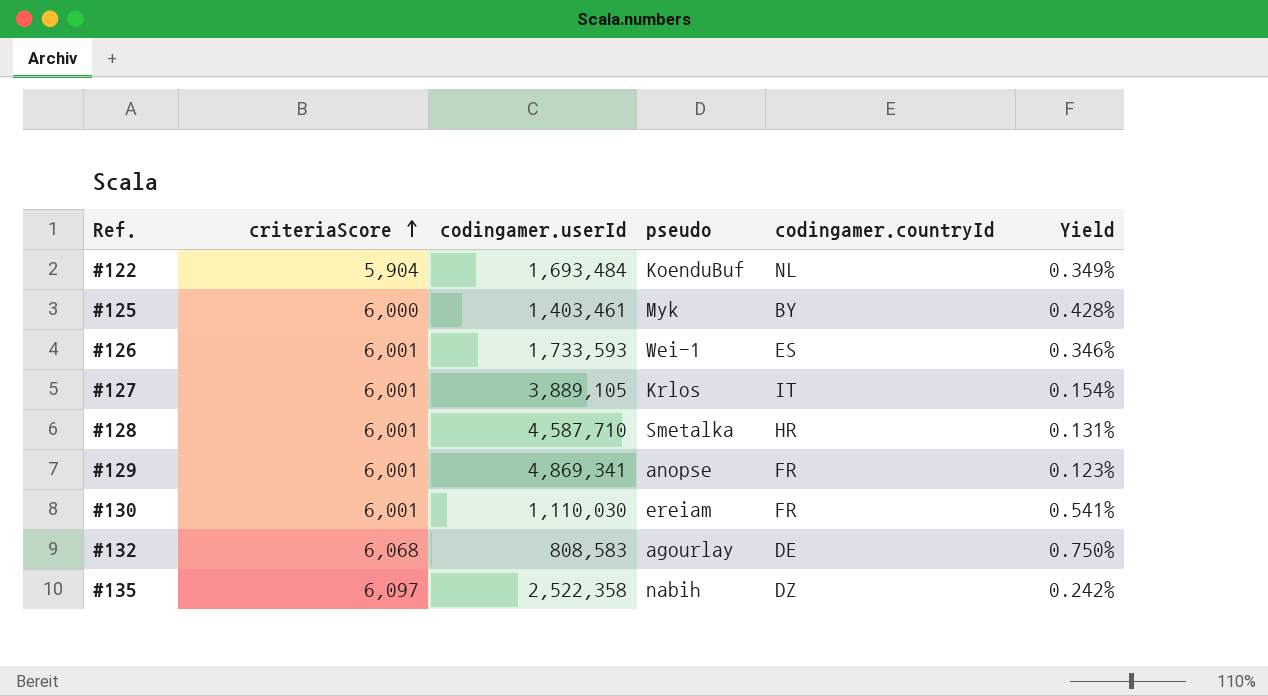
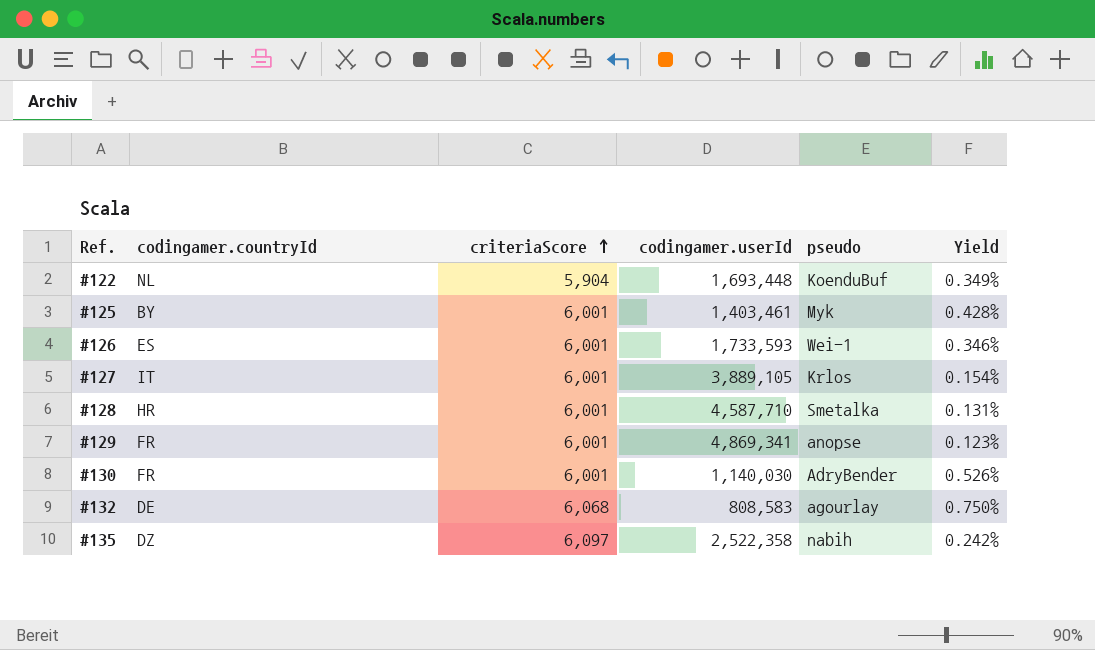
column codingamer.countryId | position: 5 -> 2
#122 | codingamer.userId: 1,693,484 -> 1,693,448
#125 | criteriaScore: 6,000 -> 6,001
#130 | codingamer.userId: 1,110,030 -> 1,140,030
#130 | pseudo: ereiam -> AdryBender
#130 | Yield: 0.541% -> 0.526%

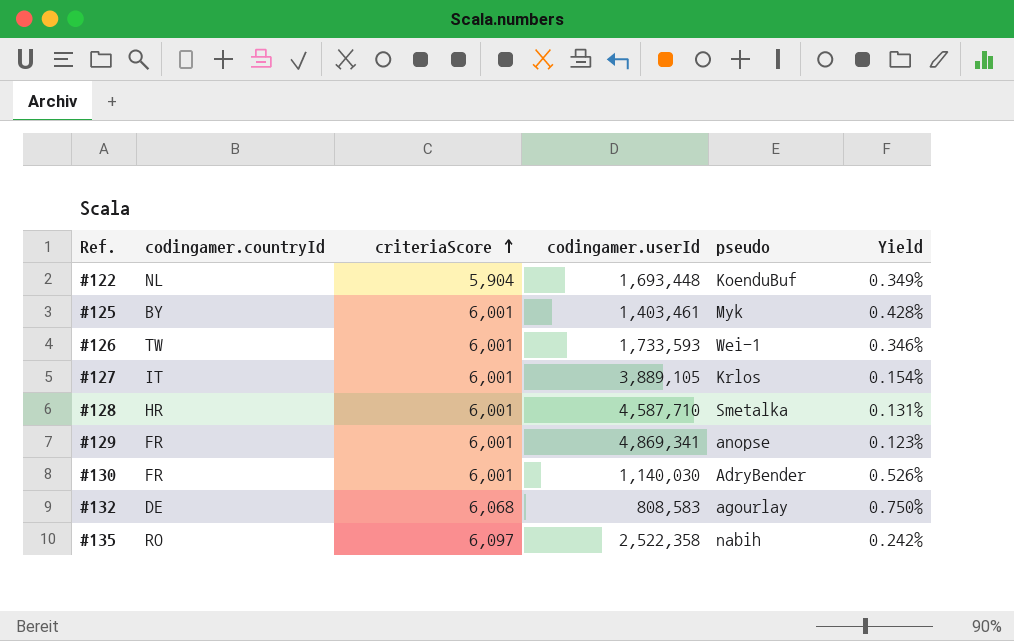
#126 | codingamer.countryId: ES -> TW
#135 | codingamer.countryId: DZ -> RO

